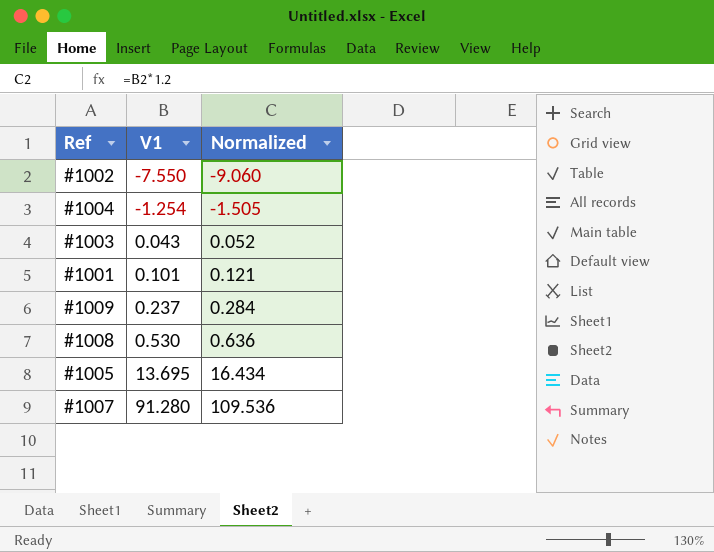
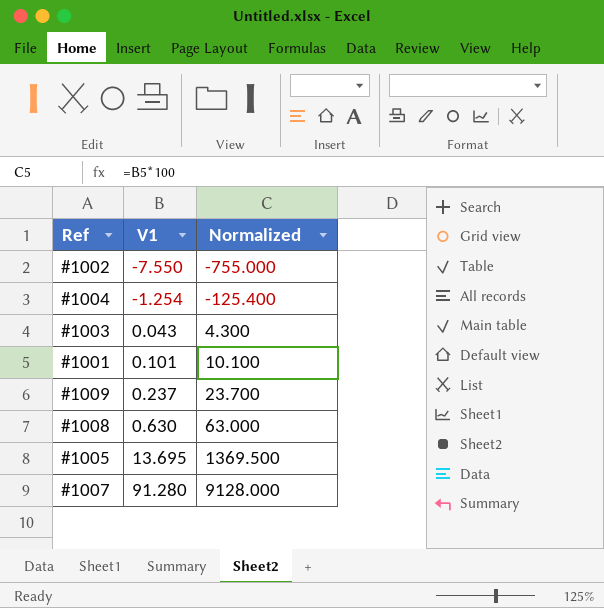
column Normalized | formula: [V1] * 1.2 -> [V1] * 100
#1008 | V1: 0.530 -> 0.630

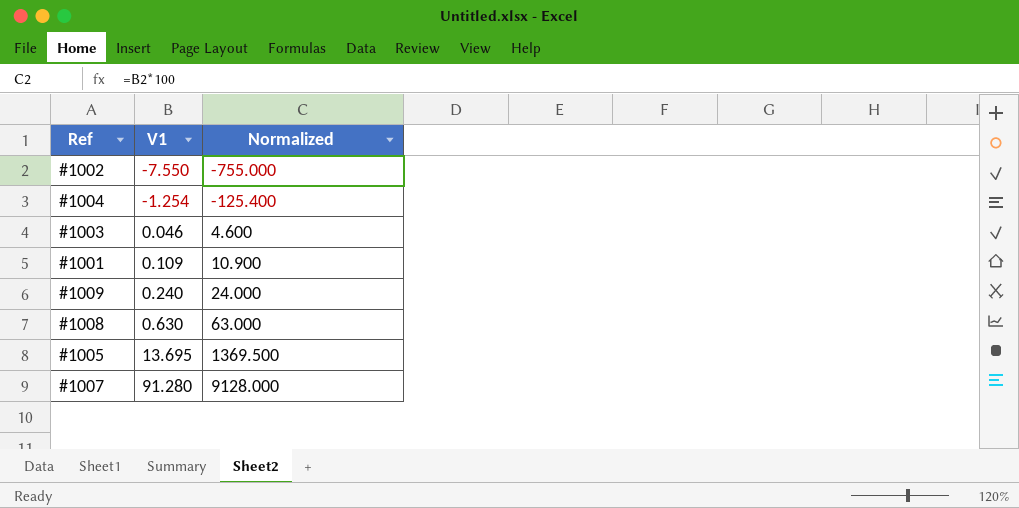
#1003 | V1: 0.043 -> 0.046
#1003 | Normalized: 4.300 -> 4.600
#1001 | V1: 0.101 -> 0.109
#1001 | Normalized: 10.100 -> 10.900
#1009 | V1: 0.237 -> 0.240
#1009 | Normalized: 23.700 -> 24.000

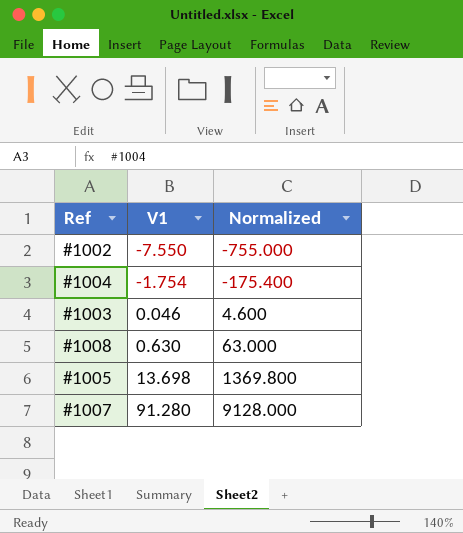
row #1001: 0.109 | 10.900 -> none
row #1009: 0.240 | 24.000 -> none
#1004 | V1: -1.254 -> -1.754
#1004 | Normalized: -125.400 -> -175.400
#1005 | V1: 13.695 -> 13.698
#1005 | Normalized: 1369.500 -> 1369.800

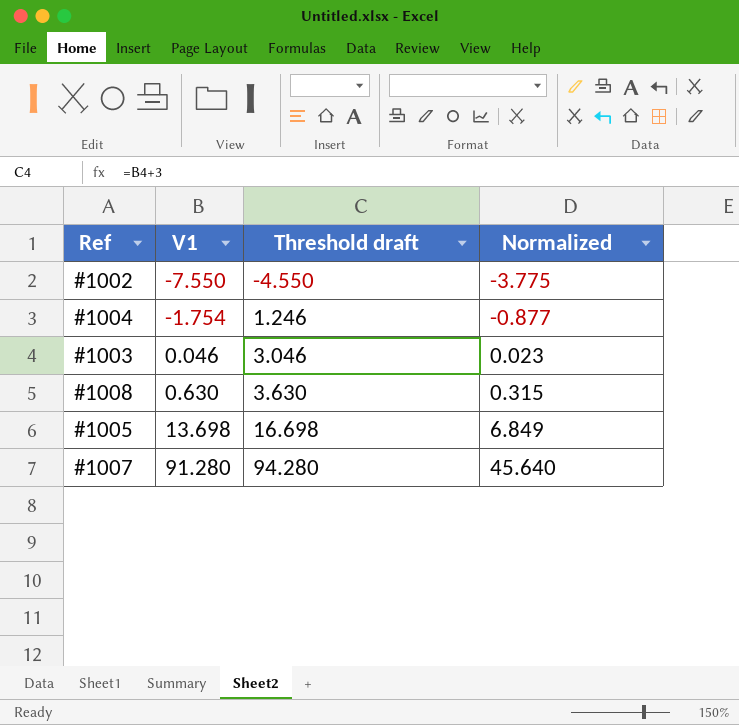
column Threshold draft | formula: none -> [V1] + 3
column Normalized | formula: [V1] * 100 -> [V1] * 0.5

